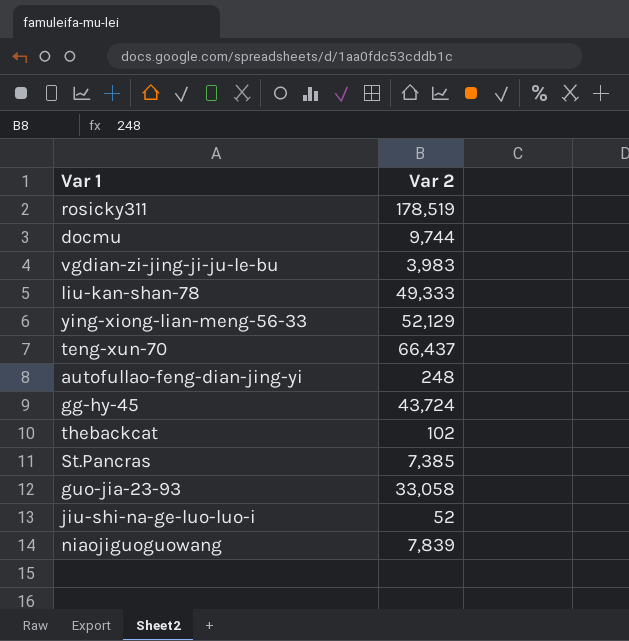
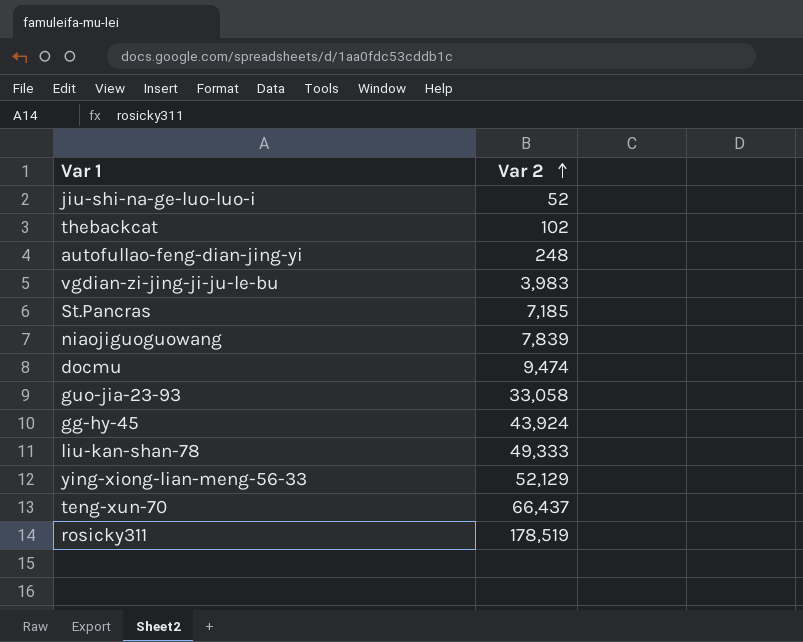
row order: none -> Var 2 ascending
St.Pancras | Var 2: 7,385 -> 7,185
docmu | Var 2: 9,744 -> 9,474
gg-hy-45 | Var 2: 43,724 -> 43,924

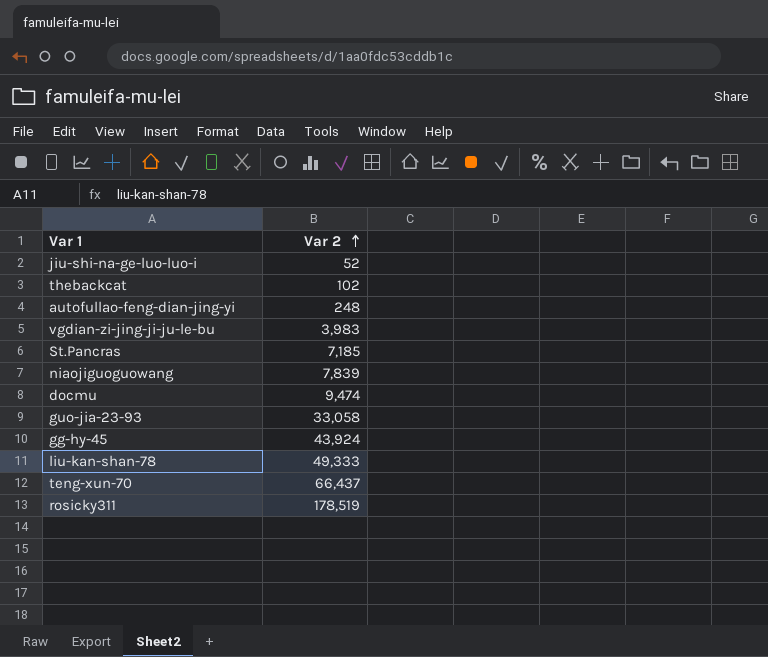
row ying-xiong-lian-meng-56-33: 52,129 -> none

